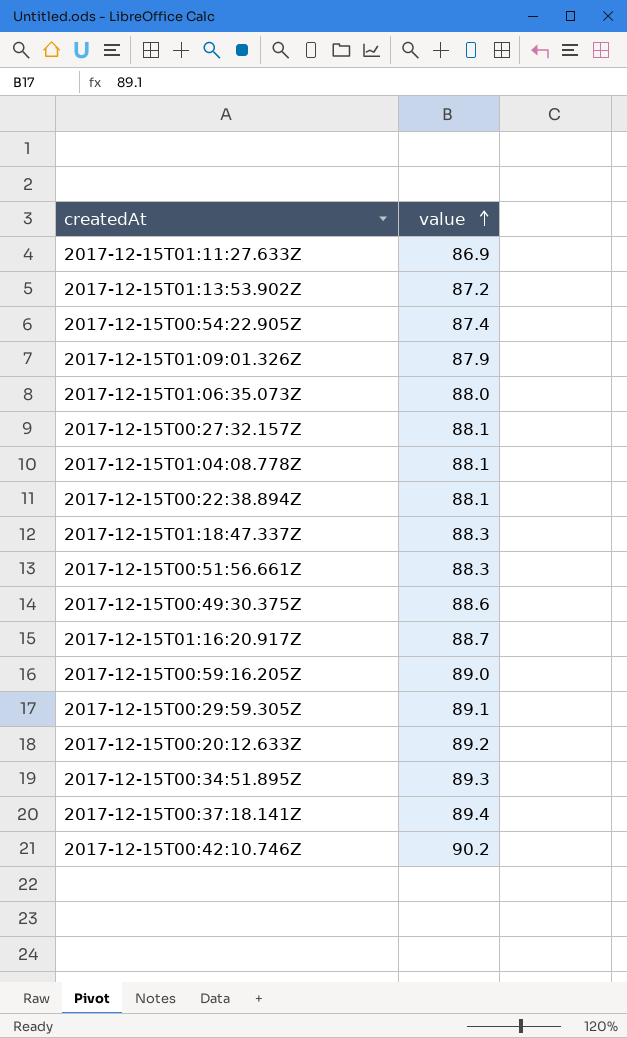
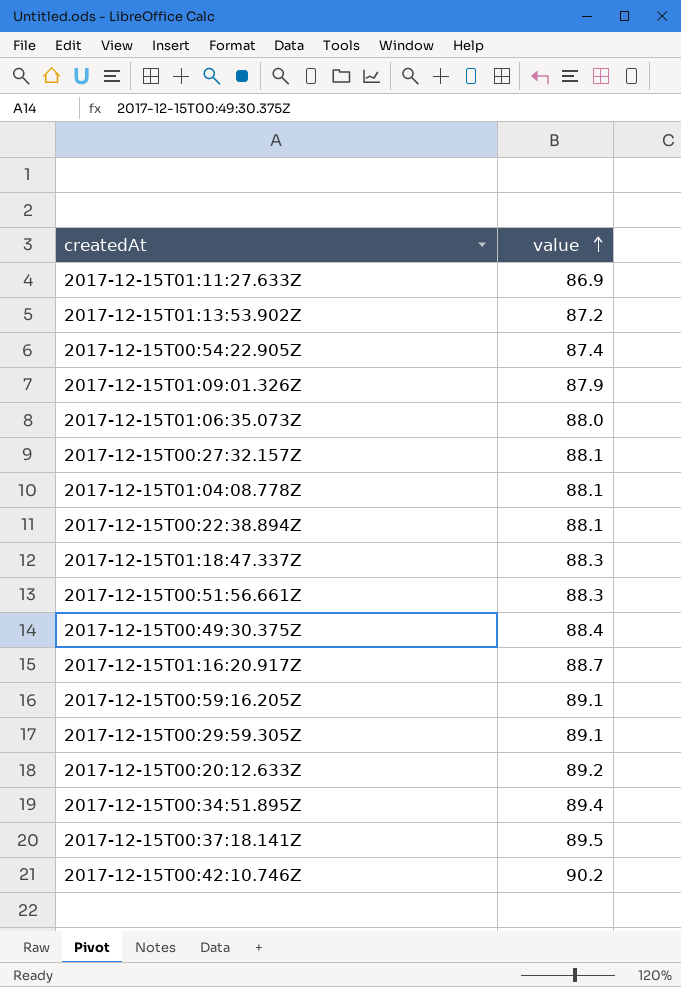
2017-12-15T00:49:30.375Z | value: 88.6 -> 88.4
2017-12-15T00:59:16.205Z | value: 89.0 -> 89.1
2017-12-15T00:34:51.895Z | value: 89.3 -> 89.4
2017-12-15T00:37:18.141Z | value: 89.4 -> 89.5

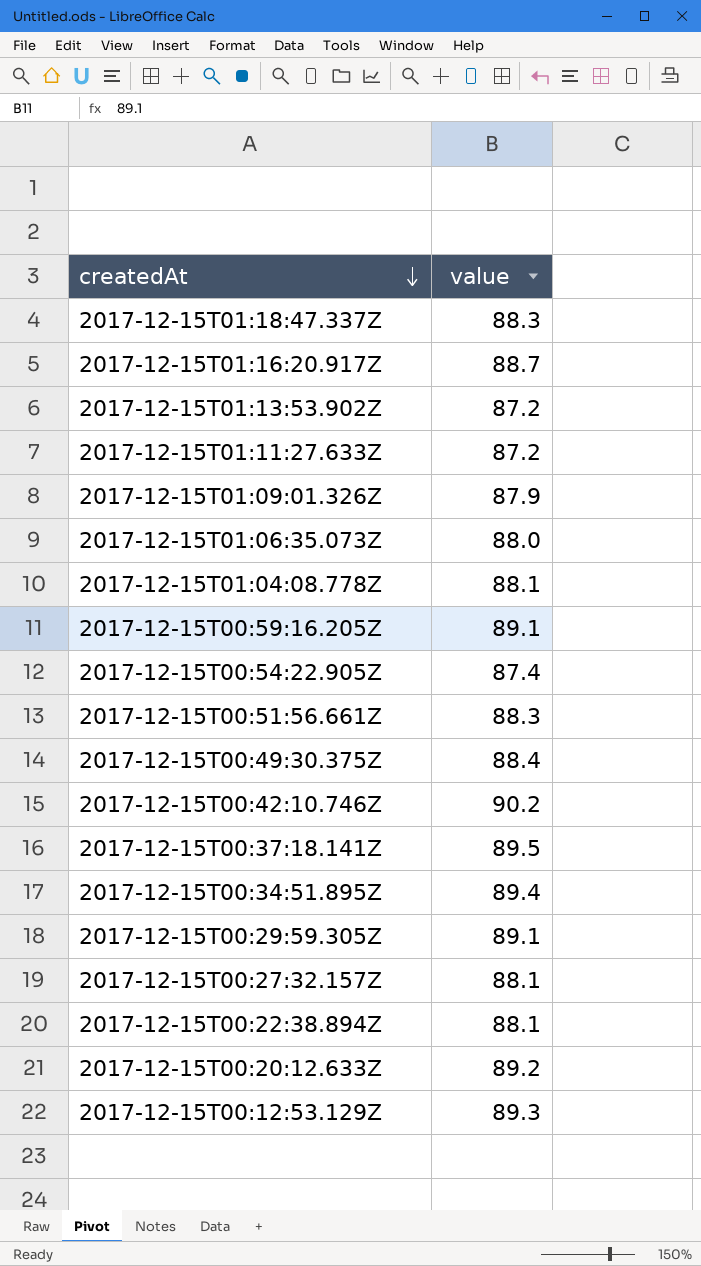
row order: value ascending -> createdAt descending
2017-12-15T01:11:27.633Z | value: 86.9 -> 87.2
row 2017-12-15T00:12:53.129Z: none -> 89.3

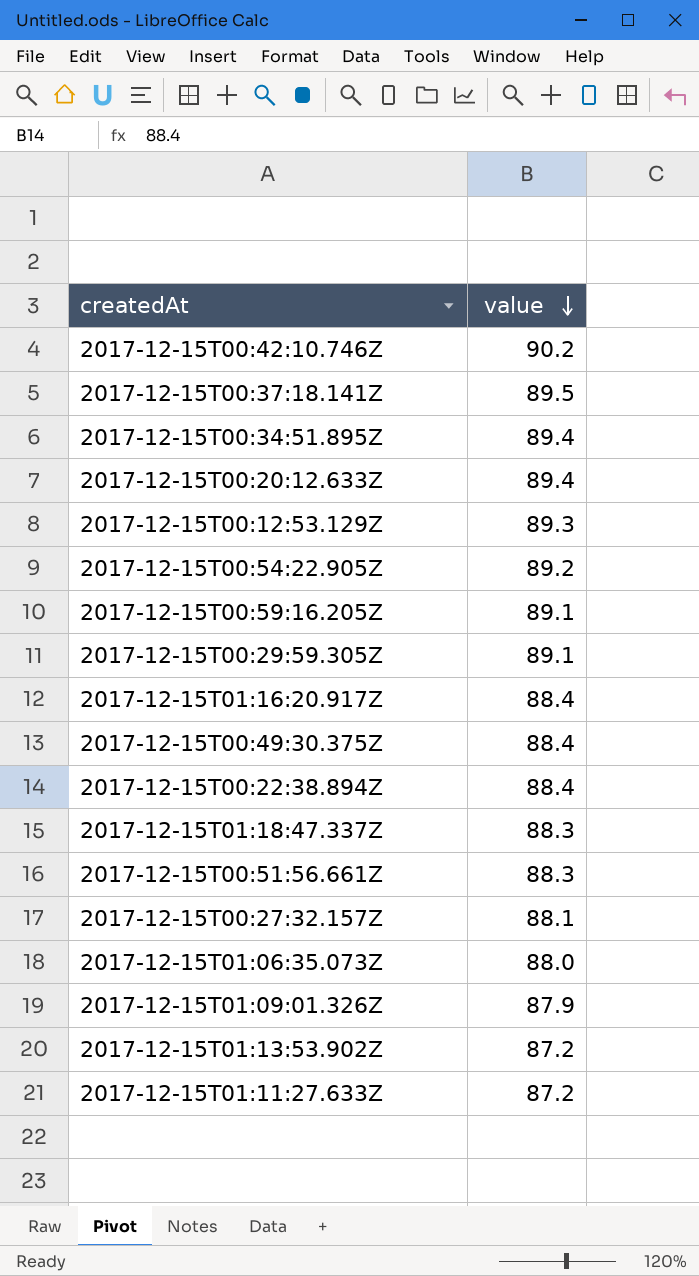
row order: createdAt descending -> value descending
row 2017-12-15T01:04:08.778Z: 88.1 -> none
2017-12-15T00:20:12.633Z | value: 89.2 -> 89.4
2017-12-15T00:54:22.905Z | value: 87.4 -> 89.2
2017-12-15T01:16:20.917Z | value: 88.7 -> 88.4
2017-12-15T00:22:38.894Z | value: 88.1 -> 88.4

